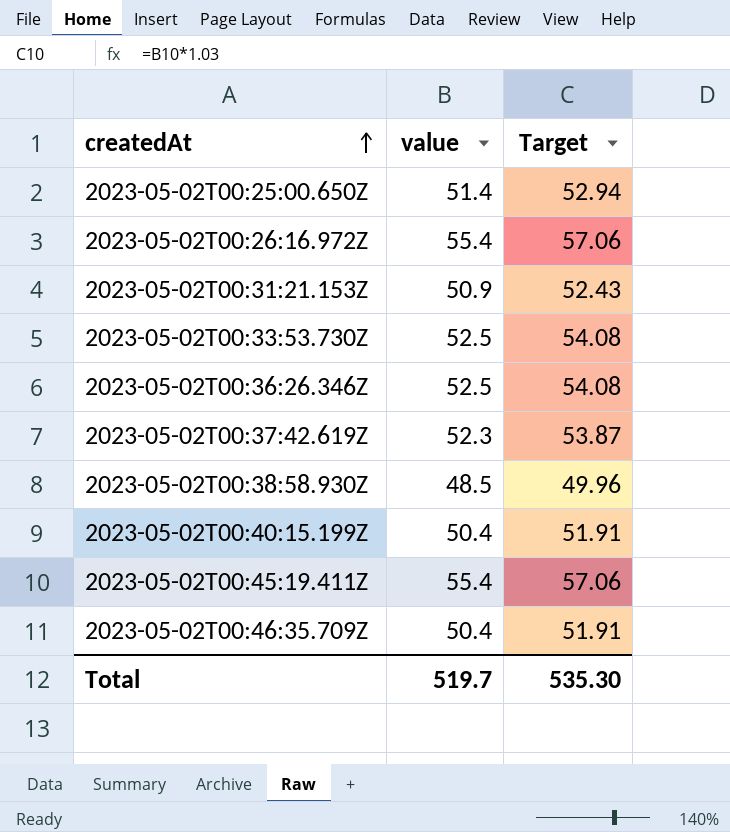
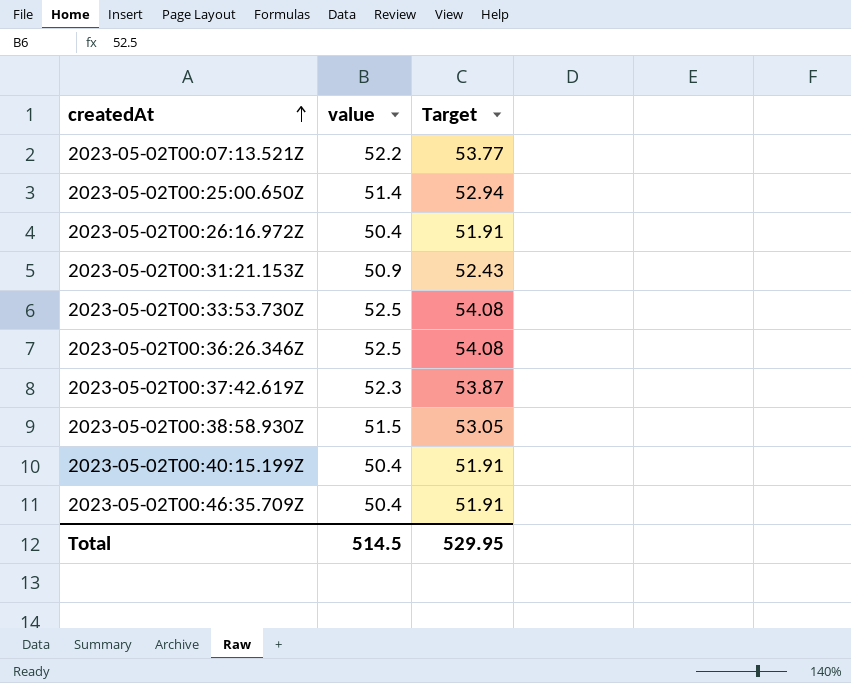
row 2023-05-02T00:45:19.411Z: 55.4 | 57.06 -> none
row 2023-05-02T00:07:13.521Z: none -> 52.2 | 53.77
2023-05-02T00:26:16.972Z | value: 55.4 -> 50.4
2023-05-02T00:26:16.972Z | Target: 57.06 -> 51.91
2023-05-02T00:38:58.930Z | value: 48.5 -> 51.5
2023-05-02T00:38:58.930Z | Target: 49.96 -> 53.05
Total | value: 519.7 -> 514.5
Total | Target: 535.30 -> 529.95

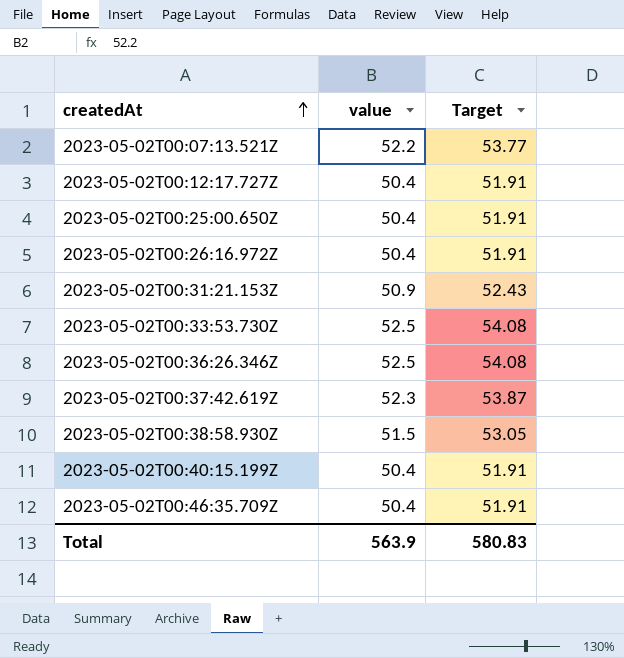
row 2023-05-02T00:12:17.727Z: none -> 50.4 | 51.91
2023-05-02T00:25:00.650Z | value: 51.4 -> 50.4
2023-05-02T00:25:00.650Z | Target: 52.94 -> 51.91
Total | value: 514.5 -> 563.9
Total | Target: 529.95 -> 580.83

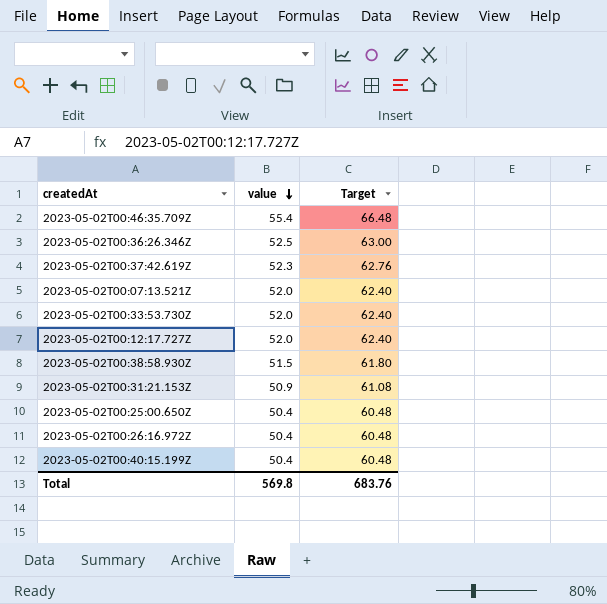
row order: createdAt ascending -> value descending
column Target | formula: [value] * 1.03 -> [value] * 1.2
2023-05-02T00:46:35.709Z | value: 50.4 -> 55.4
2023-05-02T00:07:13.521Z | value: 52.2 -> 52.0
2023-05-02T00:33:53.730Z | value: 52.5 -> 52.0
2023-05-02T00:12:17.727Z | value: 50.4 -> 52.0
Total | value: 563.9 -> 569.8
Total | Target: 580.83 -> 683.76

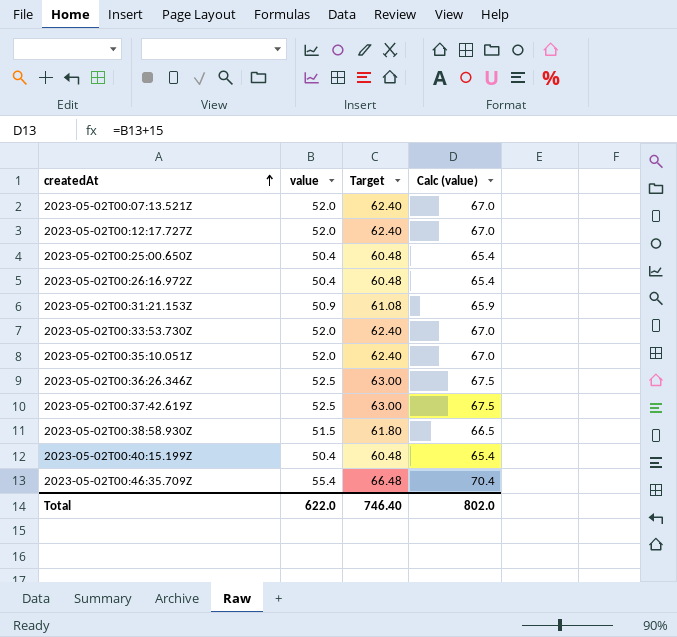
row order: value descending -> createdAt ascending
column Calc (value) | formula: none -> [value] + 15
row 2023-05-02T00:35:10.051Z: none -> 52.0 | 62.40 | 67.0
2023-05-02T00:37:42.619Z | value: 52.3 -> 52.5
2023-05-02T00:37:42.619Z | Target: 62.76 -> 63.00
Total | value: 569.8 -> 622.0
Total | Target: 683.76 -> 746.40

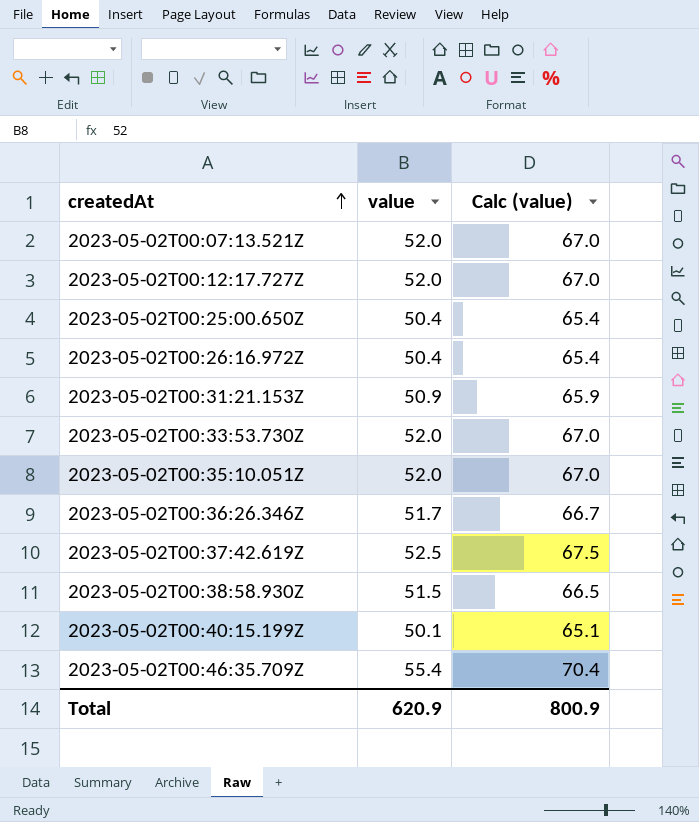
column Target | formula: [value] * 1.2 -> none
2023-05-02T00:36:26.346Z | value: 52.5 -> 51.7
2023-05-02T00:36:26.346Z | Calc (value): 67.5 -> 66.7
2023-05-02T00:40:15.199Z | value: 50.4 -> 50.1
2023-05-02T00:40:15.199Z | Calc (value): 65.4 -> 65.1
Total | value: 622.0 -> 620.9
Total | Calc (value): 802.0 -> 800.9

